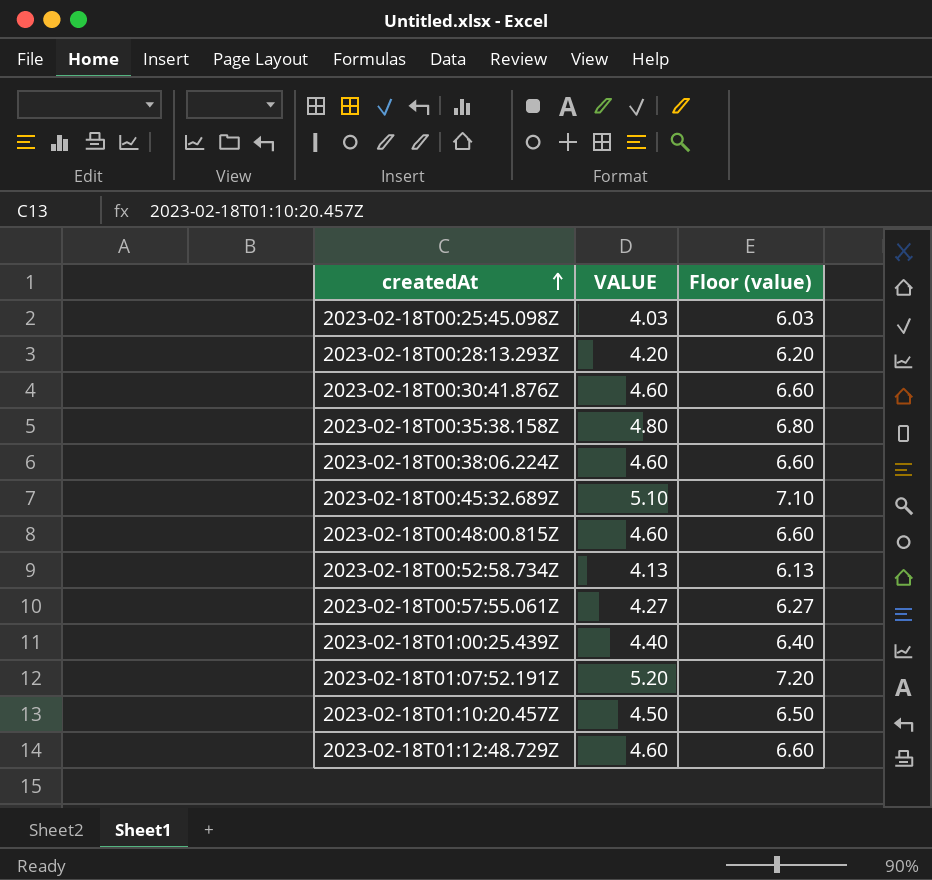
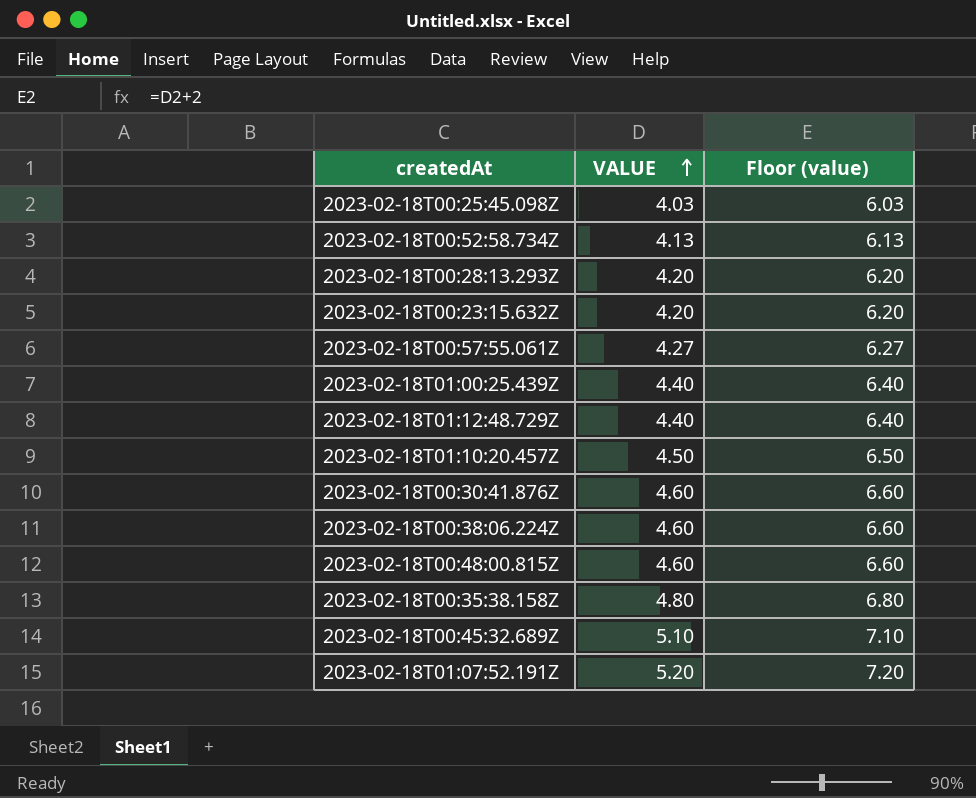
row order: createdAt ascending -> VALUE ascending
row 2023-02-18T00:23:15.632Z: none -> 4.20 | 6.20
2023-02-18T01:12:48.729Z | VALUE: 4.60 -> 4.40
2023-02-18T01:12:48.729Z | Floor (value): 6.60 -> 6.40

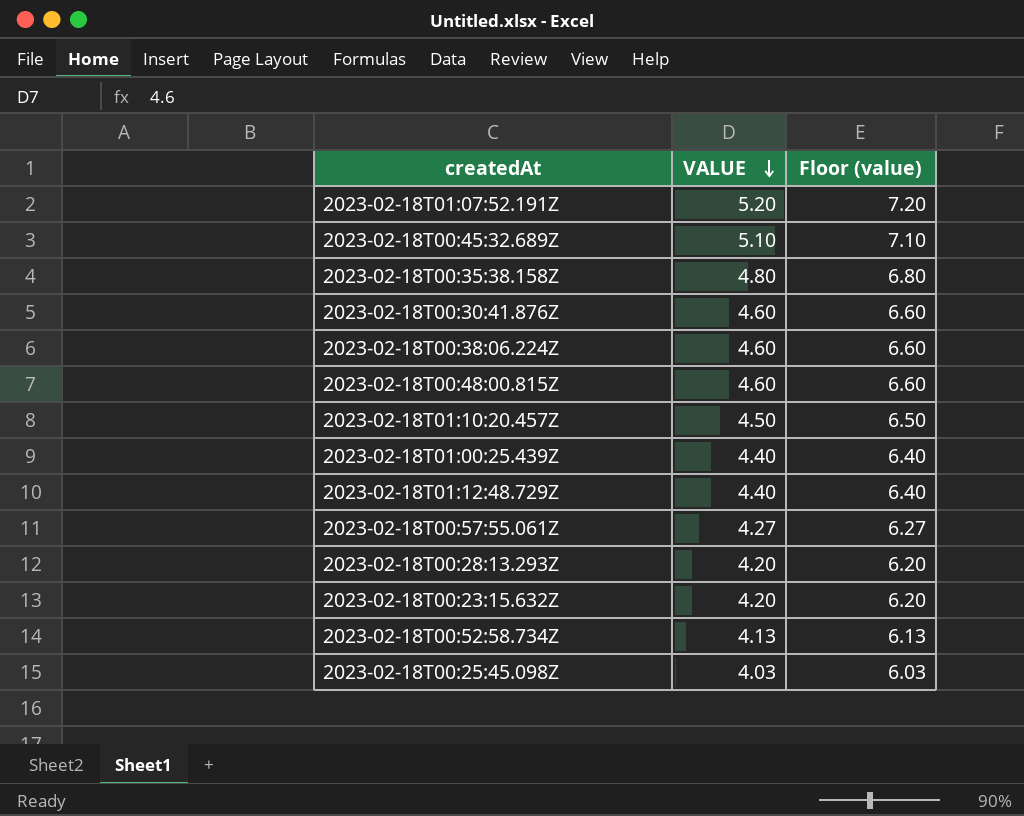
row order: VALUE ascending -> VALUE descending

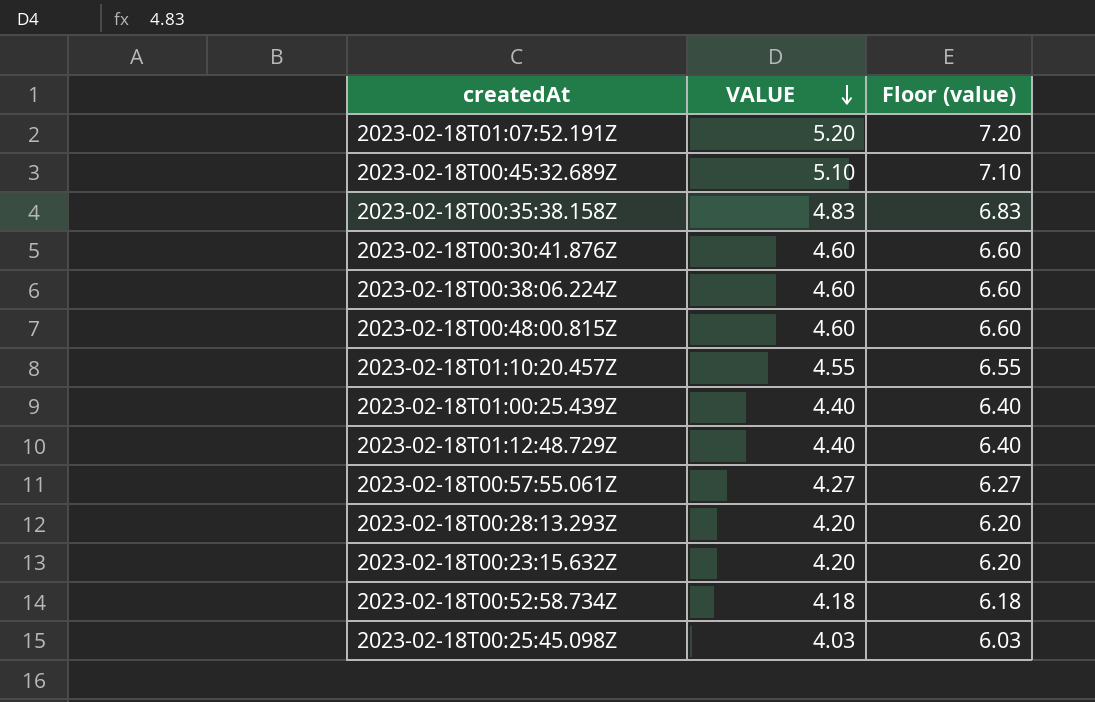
2023-02-18T00:35:38.158Z | VALUE: 4.80 -> 4.83
2023-02-18T00:35:38.158Z | Floor (value): 6.80 -> 6.83
2023-02-18T01:10:20.457Z | VALUE: 4.50 -> 4.55
2023-02-18T01:10:20.457Z | Floor (value): 6.50 -> 6.55
2023-02-18T00:52:58.734Z | VALUE: 4.13 -> 4.18
2023-02-18T00:52:58.734Z | Floor (value): 6.13 -> 6.18

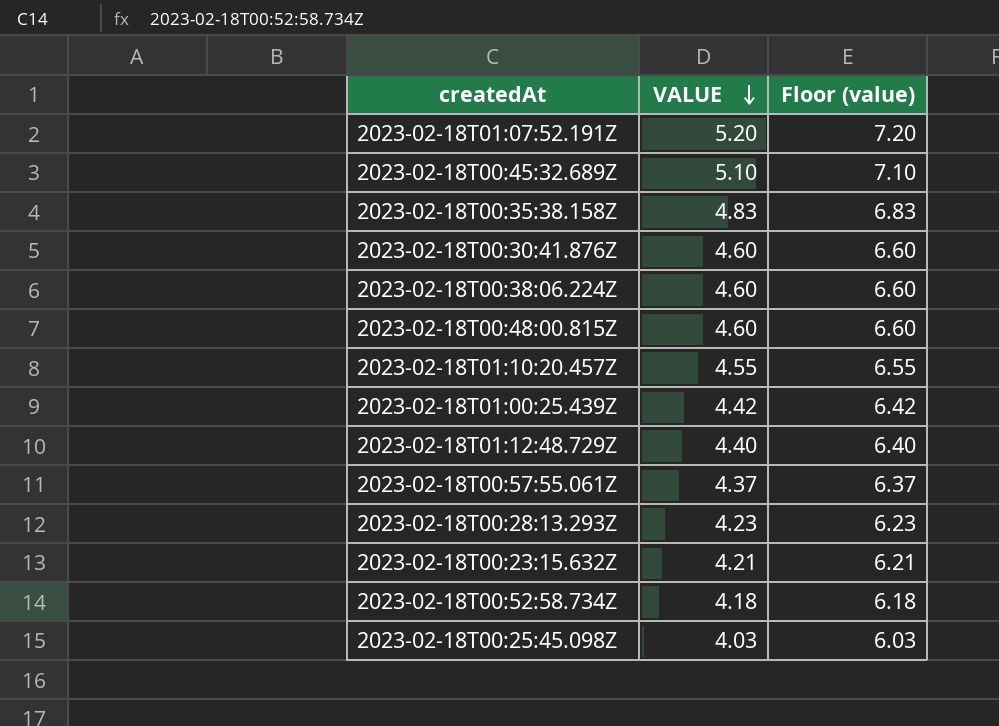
2023-02-18T01:00:25.439Z | VALUE: 4.40 -> 4.42
2023-02-18T01:00:25.439Z | Floor (value): 6.40 -> 6.42
2023-02-18T00:57:55.061Z | VALUE: 4.27 -> 4.37
2023-02-18T00:57:55.061Z | Floor (value): 6.27 -> 6.37
2023-02-18T00:28:13.293Z | VALUE: 4.20 -> 4.23
2023-02-18T00:28:13.293Z | Floor (value): 6.20 -> 6.23
2023-02-18T00:23:15.632Z | VALUE: 4.20 -> 4.21
2023-02-18T00:23:15.632Z | Floor (value): 6.20 -> 6.21

